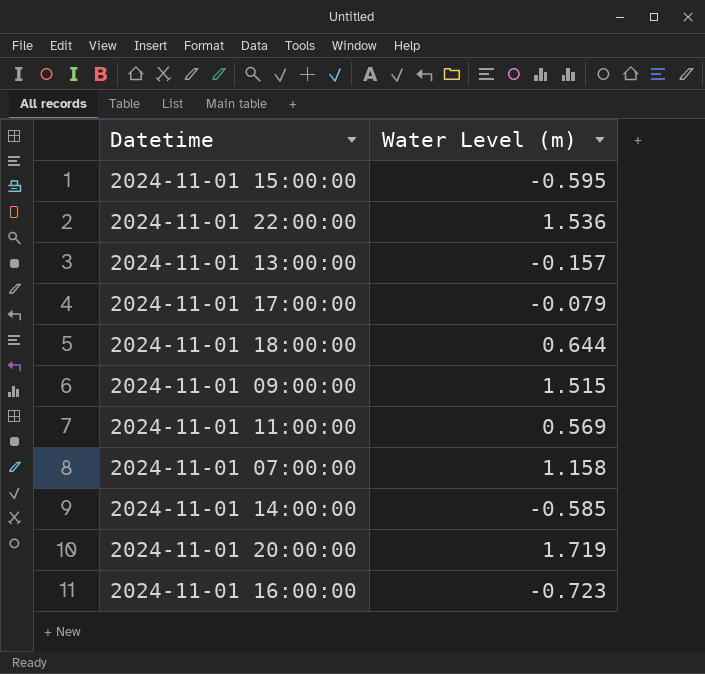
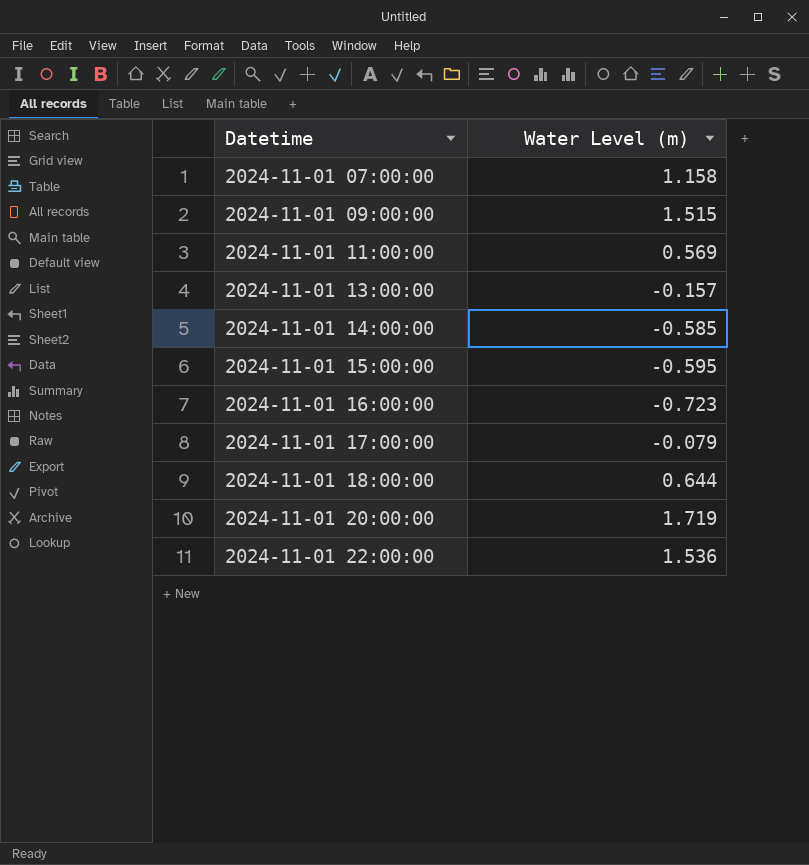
row order: none -> Datetime ascending

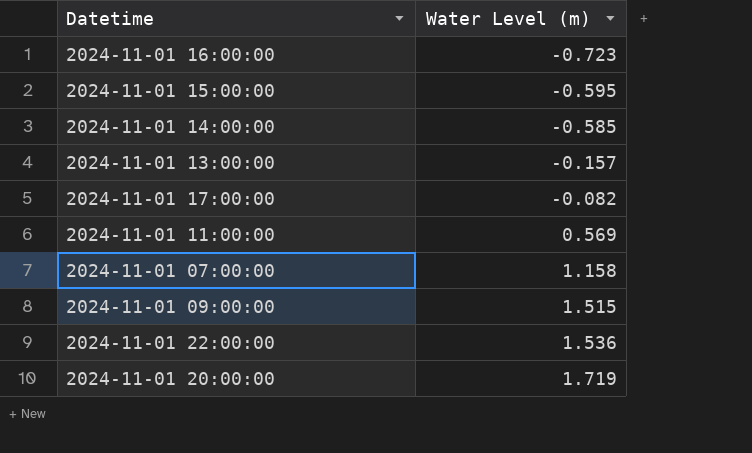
row order: Datetime ascending -> Water Level (m) ascending
row 2024-11-01 18:00:00: 0.644 -> none
2024-11-01 17:00:00 | Water Level (m): -0.079 -> -0.082

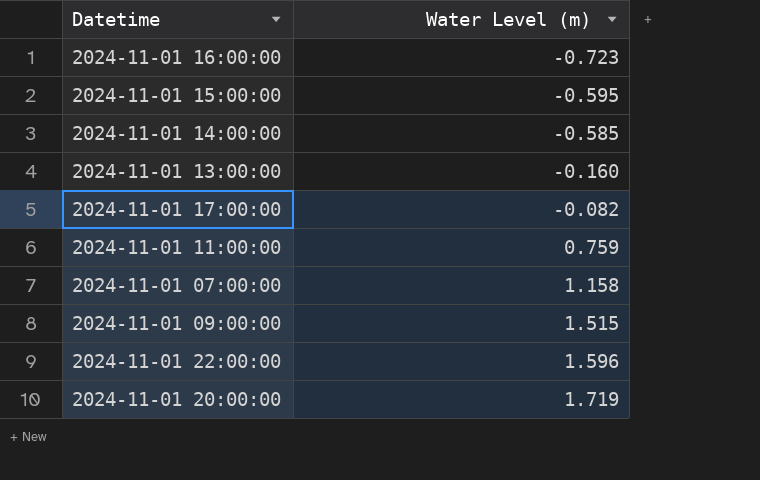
2024-11-01 13:00:00 | Water Level (m): -0.157 -> -0.160
2024-11-01 11:00:00 | Water Level (m): 0.569 -> 0.759
2024-11-01 22:00:00 | Water Level (m): 1.536 -> 1.596

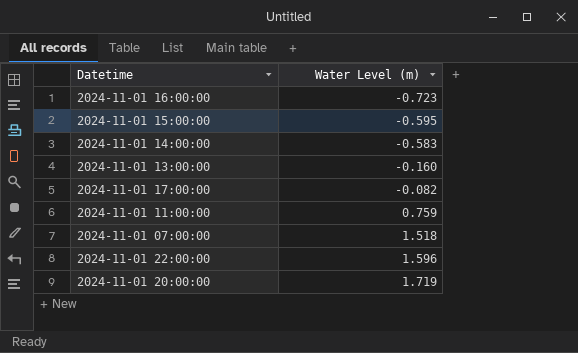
row 2024-11-01 09:00:00: 1.515 -> none
2024-11-01 14:00:00 | Water Level (m): -0.585 -> -0.583
2024-11-01 07:00:00 | Water Level (m): 1.158 -> 1.518

